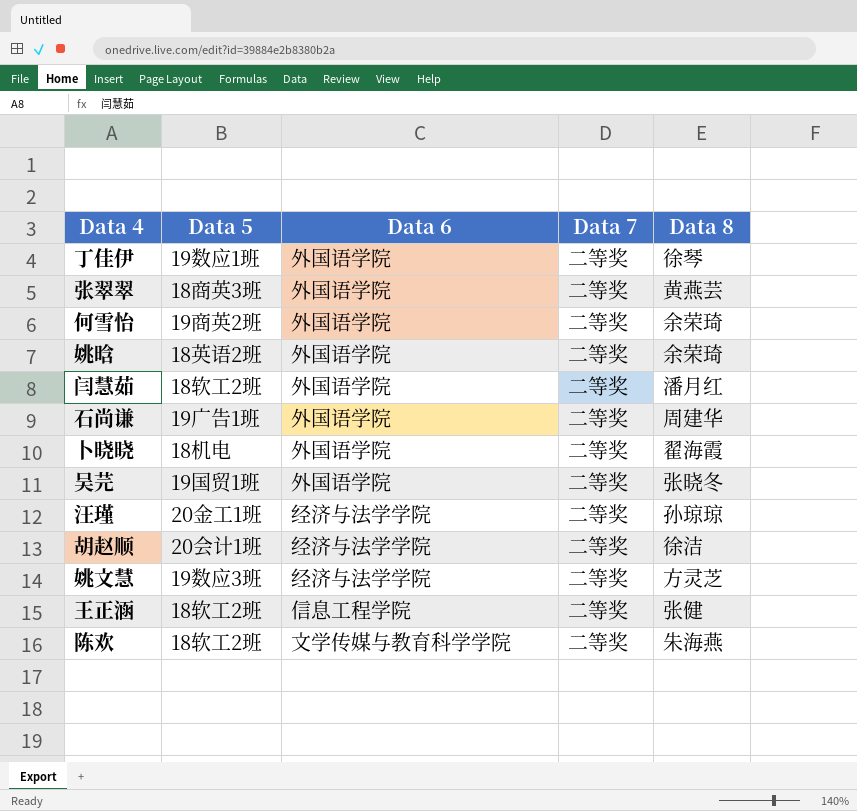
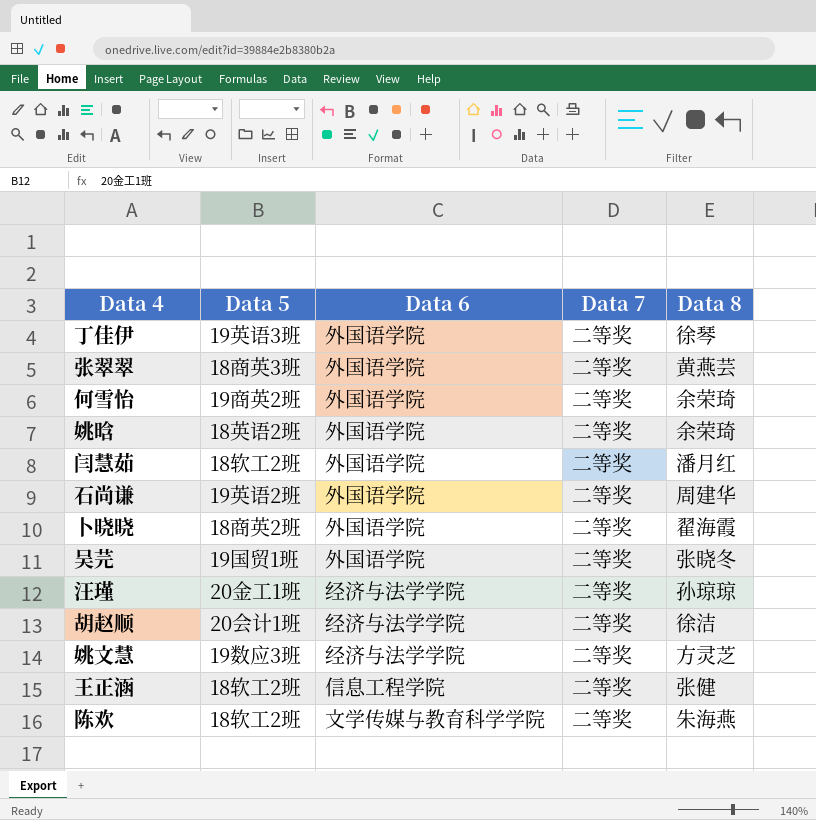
丁佳伊 | Data 5: 19数应1班 -> 19英语3班
石尚谦 | Data 5: 19广告1班 -> 19英语2班
卜晓晓 | Data 5: 18机电 -> 18商英2班

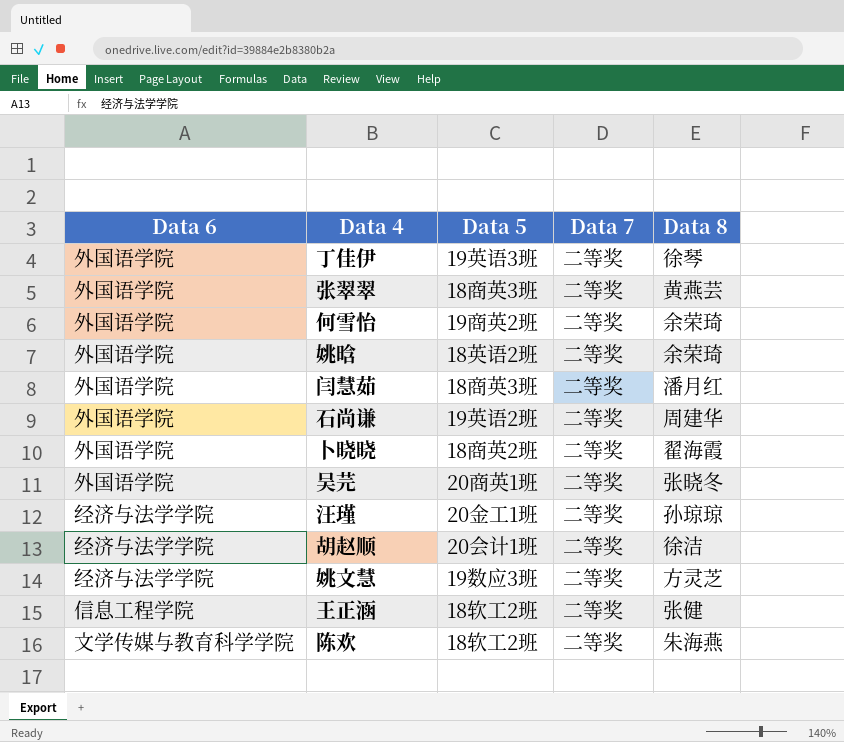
column Data 6 | position: 3 -> 1
闫慧茹 | Data 5: 18软工2班 -> 18商英3班
吴芫 | Data 5: 19国贸1班 -> 20商英1班

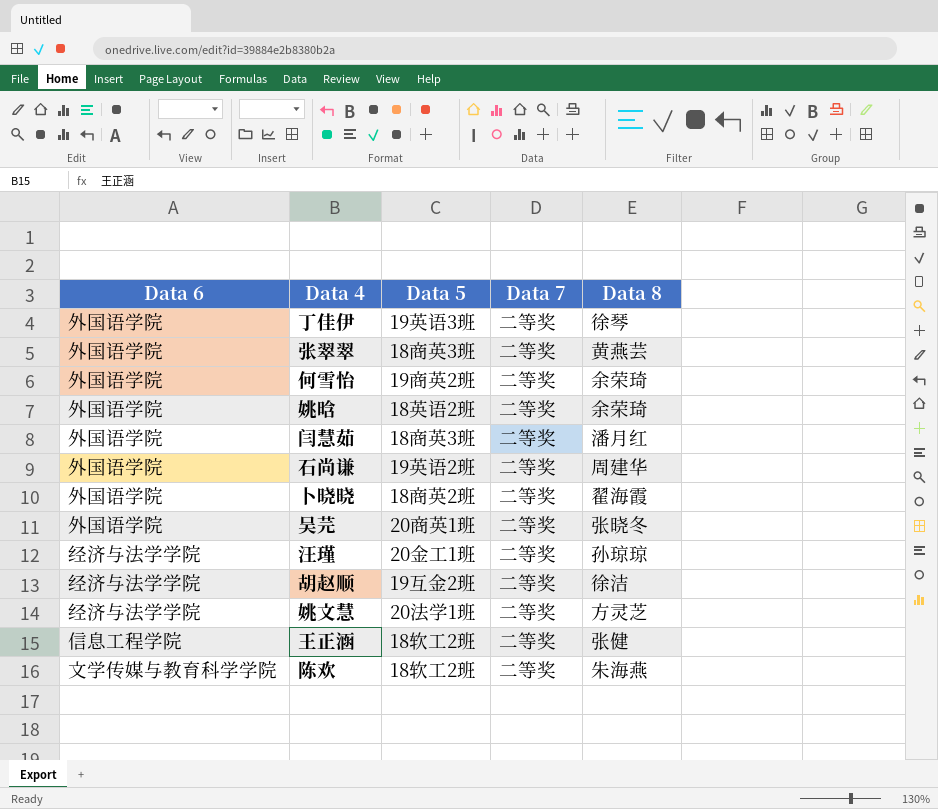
胡赵顺 | Data 5: 20会计1班 -> 19互金2班
姚文慧 | Data 5: 19数应3班 -> 20法学1班

